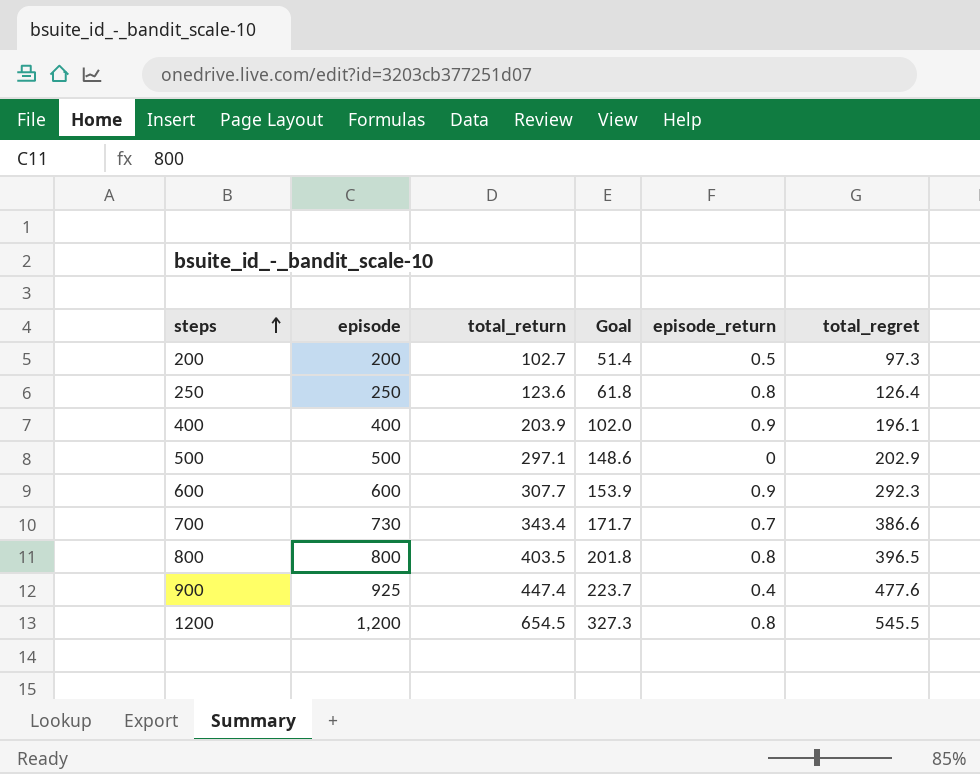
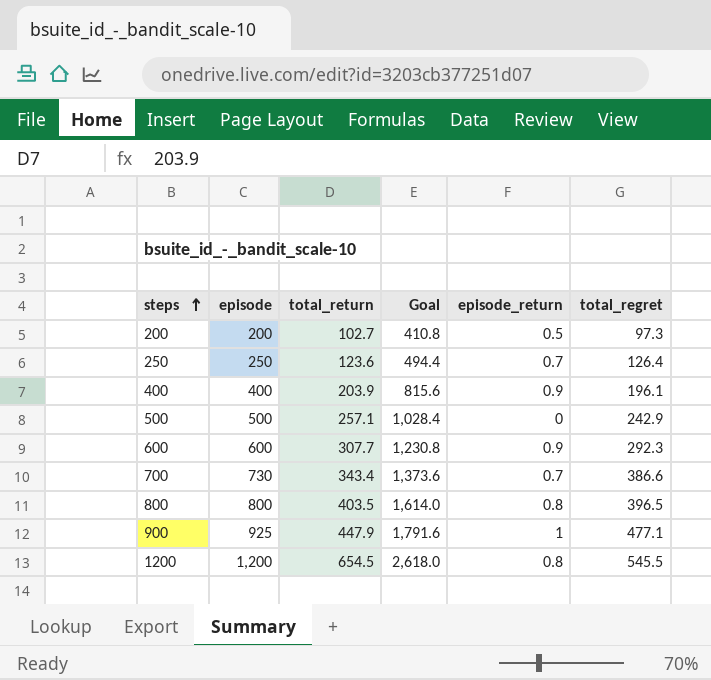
column Goal | formula: [total_return] * 0.5 -> [total_return] * 4
250 | episode_return: 0.8 -> 0.7
500 | total_return: 297.1 -> 257.1
500 | total_regret: 202.9 -> 242.9
900 | total_return: 447.4 -> 447.9
900 | episode_return: 0.4 -> 1
900 | total_regret: 477.6 -> 477.1

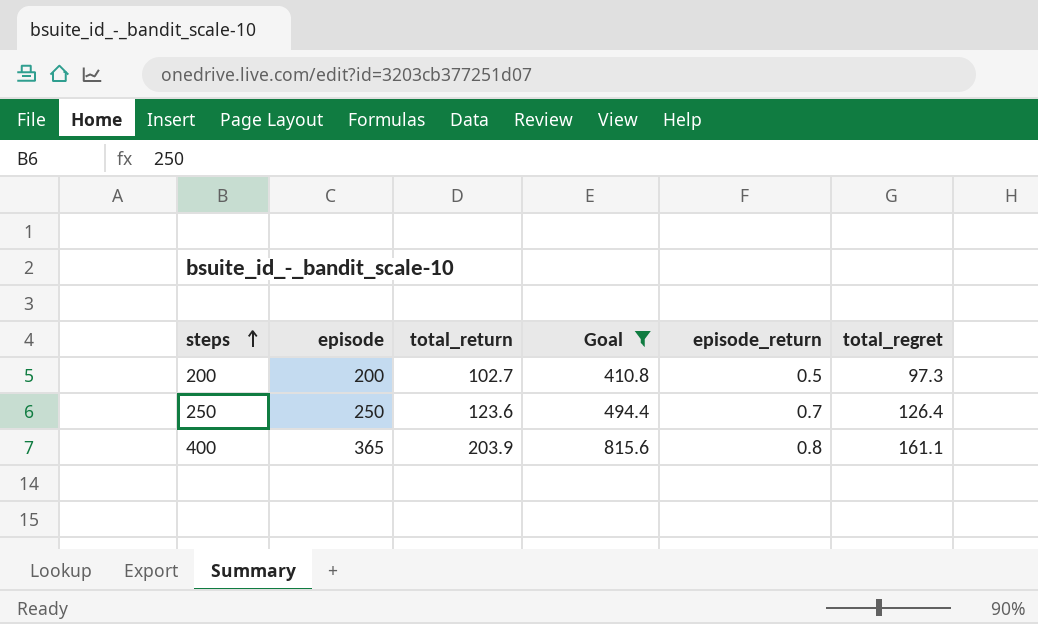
filter: none -> Goal <= 815.6
400 | episode: 400 -> 365
400 | episode_return: 0.9 -> 0.8
400 | total_regret: 196.1 -> 161.1

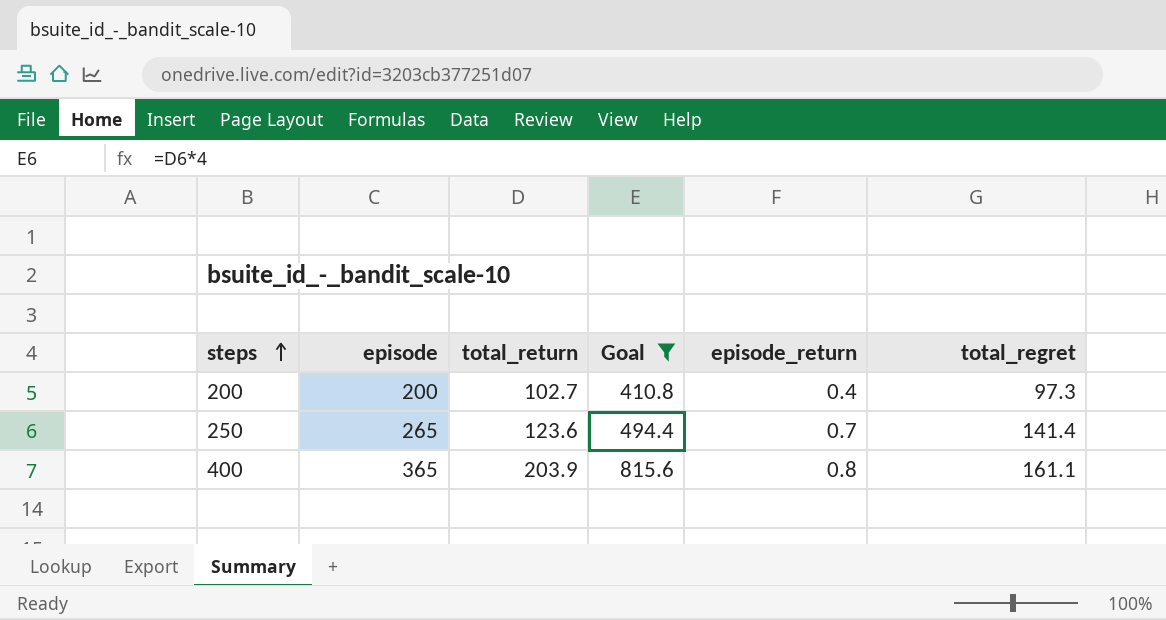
200 | episode_return: 0.5 -> 0.4
250 | episode: 250 -> 265
250 | total_regret: 126.4 -> 141.4

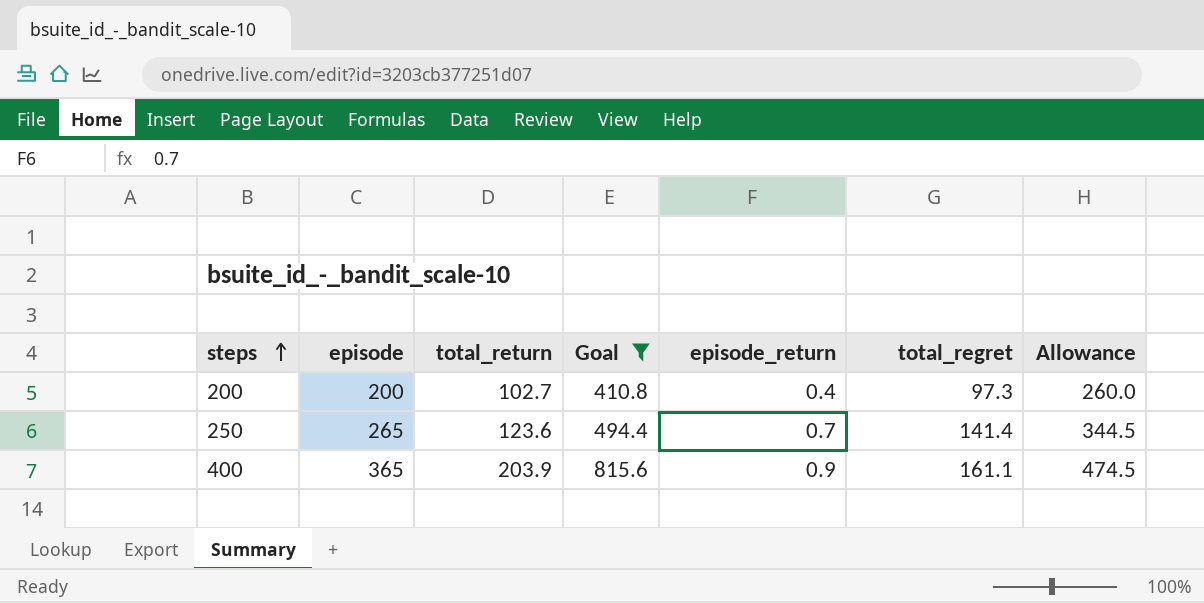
column Allowance | formula: none -> [episode] * 1.3
400 | episode_return: 0.8 -> 0.9

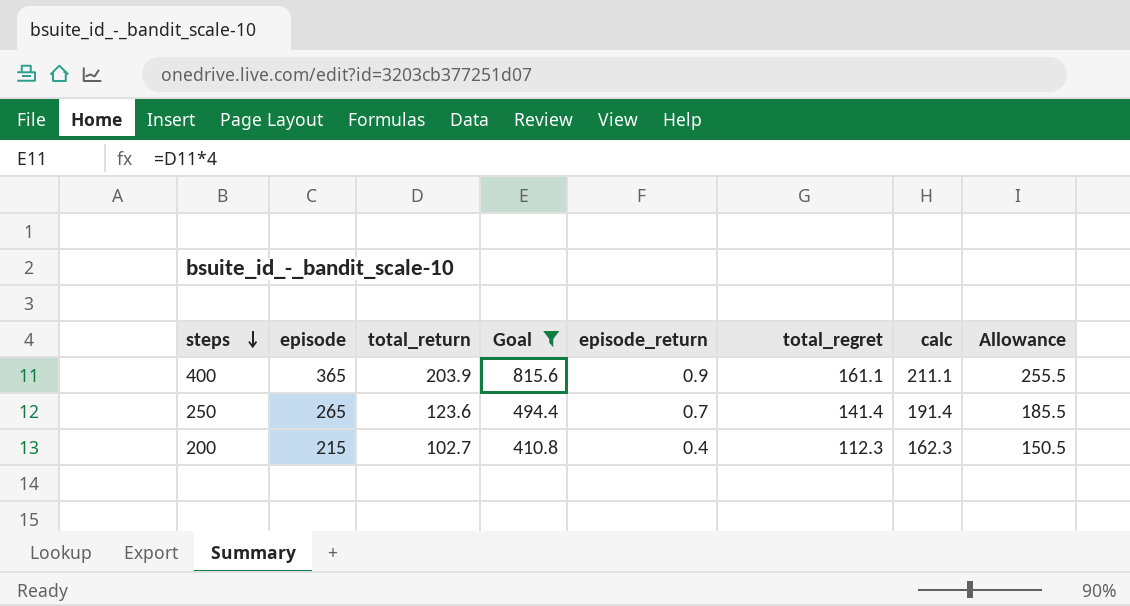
row order: steps ascending -> steps descending
column calc | formula: none -> [total_regret] + 50
column Allowance | formula: [episode] * 1.3 -> [episode] * 0.7
200 | episode: 200 -> 215
200 | total_regret: 97.3 -> 112.3

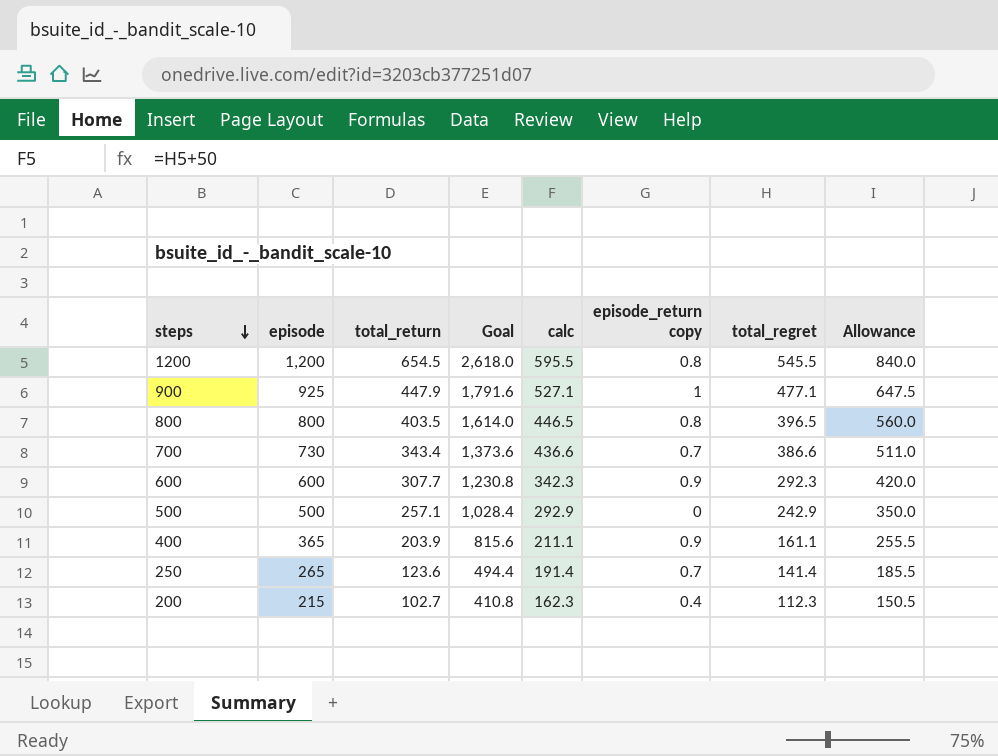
filter: Goal <= 815.6 -> none
column calc | position: 7 -> 5
column name: episode_return -> episode_return copy

